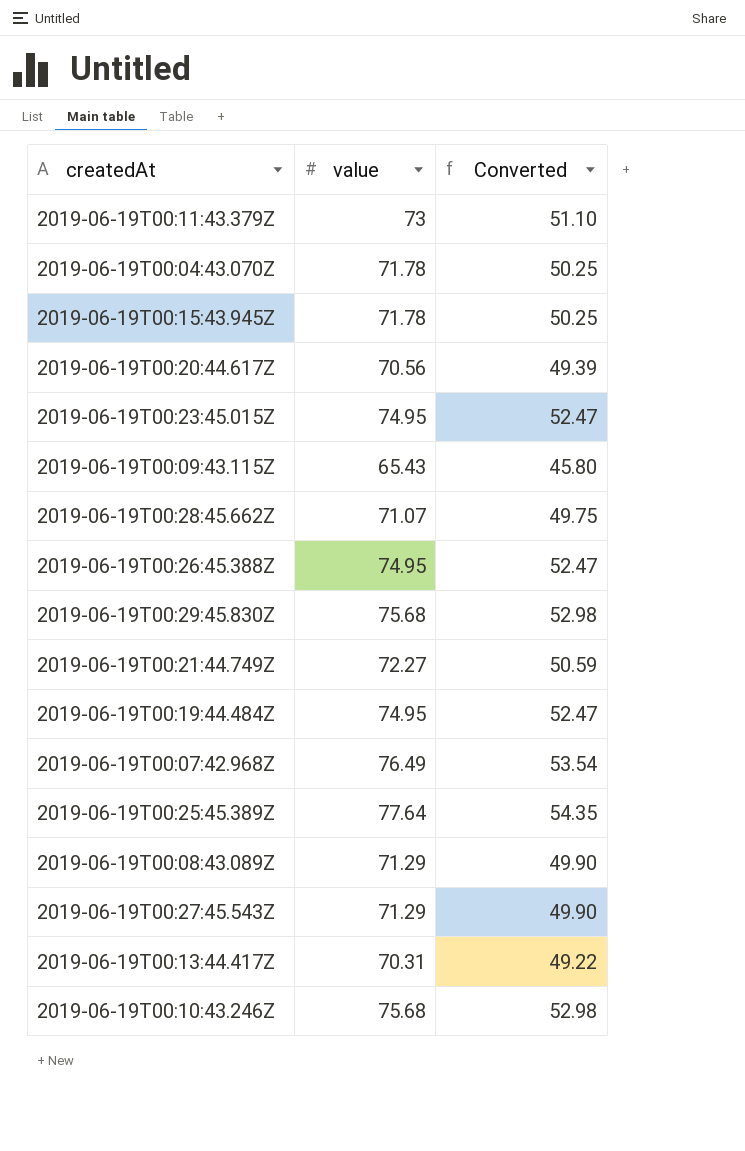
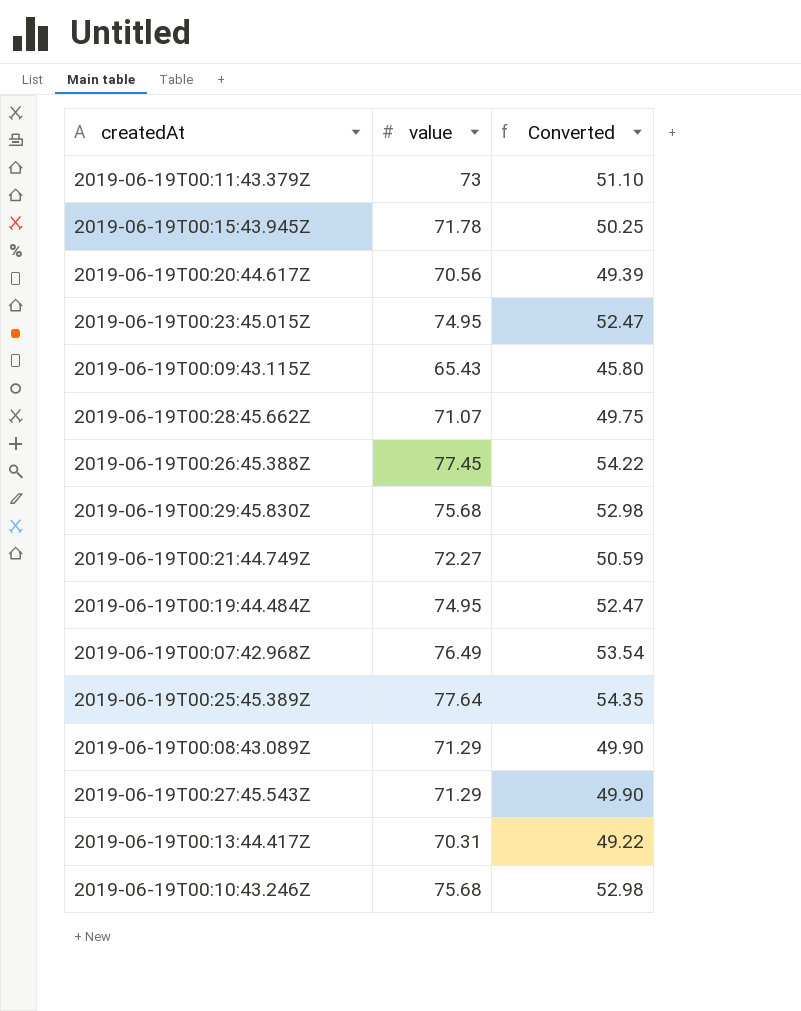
row 2019-06-19T00:04:43.070Z: 71.78 | 50.25 -> none
2019-06-19T00:26:45.388Z | value: 74.95 -> 77.45
2019-06-19T00:26:45.388Z | Converted: 52.47 -> 54.22

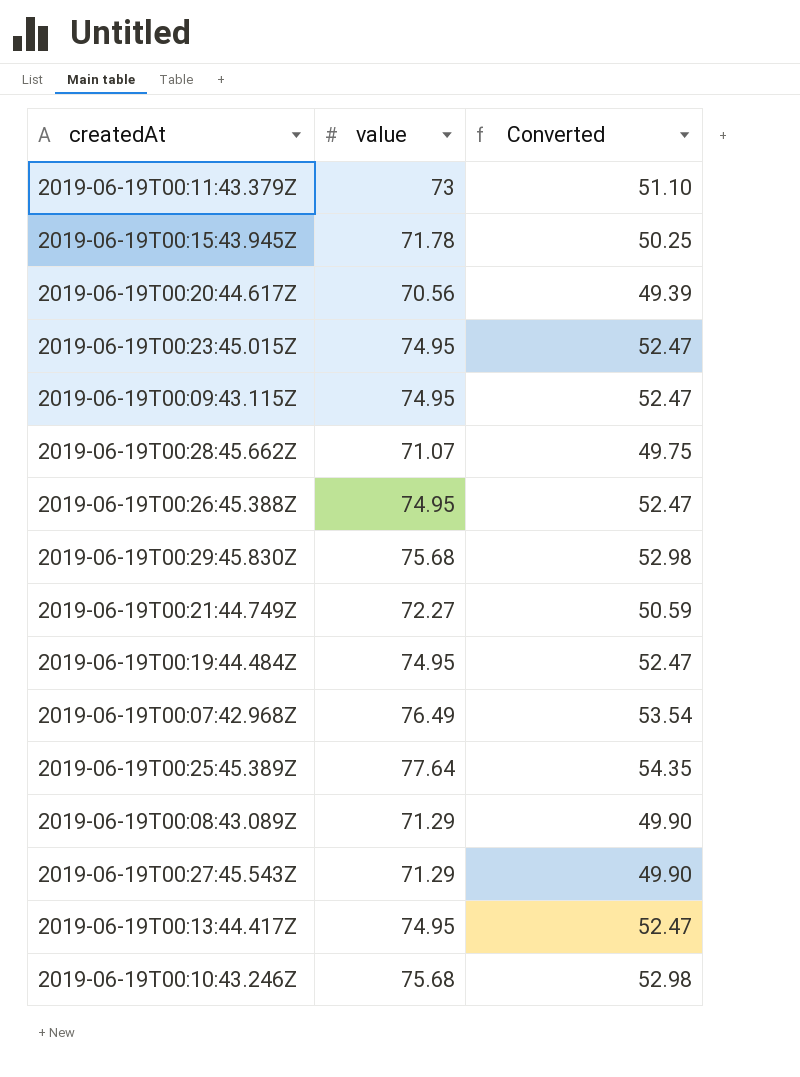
2019-06-19T00:09:43.115Z | value: 65.43 -> 74.95
2019-06-19T00:09:43.115Z | Converted: 45.80 -> 52.47
2019-06-19T00:26:45.388Z | value: 77.45 -> 74.95
2019-06-19T00:26:45.388Z | Converted: 54.22 -> 52.47
2019-06-19T00:13:44.417Z | value: 70.31 -> 74.95
2019-06-19T00:13:44.417Z | Converted: 49.22 -> 52.47

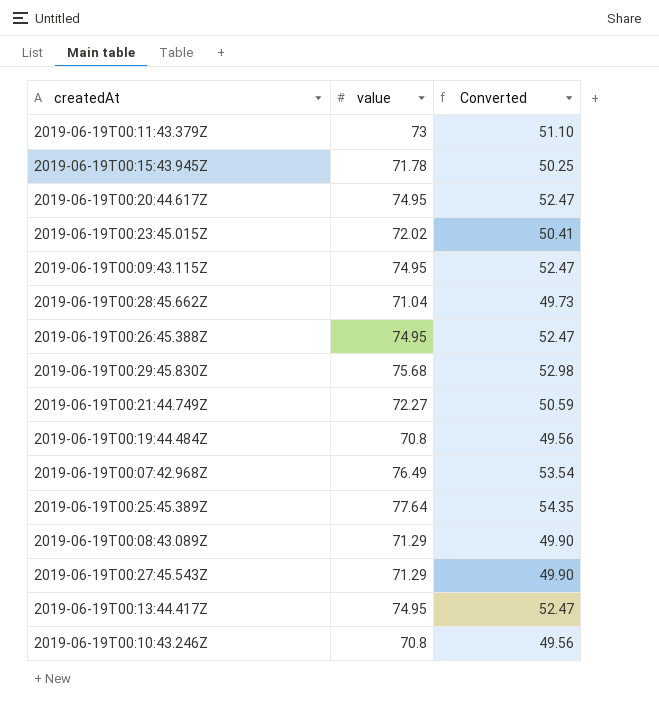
2019-06-19T00:20:44.617Z | value: 70.56 -> 74.95
2019-06-19T00:20:44.617Z | Converted: 49.39 -> 52.47
2019-06-19T00:23:45.015Z | value: 74.95 -> 72.02
2019-06-19T00:23:45.015Z | Converted: 52.47 -> 50.41
2019-06-19T00:28:45.662Z | value: 71.07 -> 71.04
2019-06-19T00:28:45.662Z | Converted: 49.75 -> 49.73
2019-06-19T00:19:44.484Z | value: 74.95 -> 70.8
2019-06-19T00:19:44.484Z | Converted: 52.47 -> 49.56
2019-06-19T00:10:43.246Z | value: 75.68 -> 70.8
2019-06-19T00:10:43.246Z | Converted: 52.98 -> 49.56

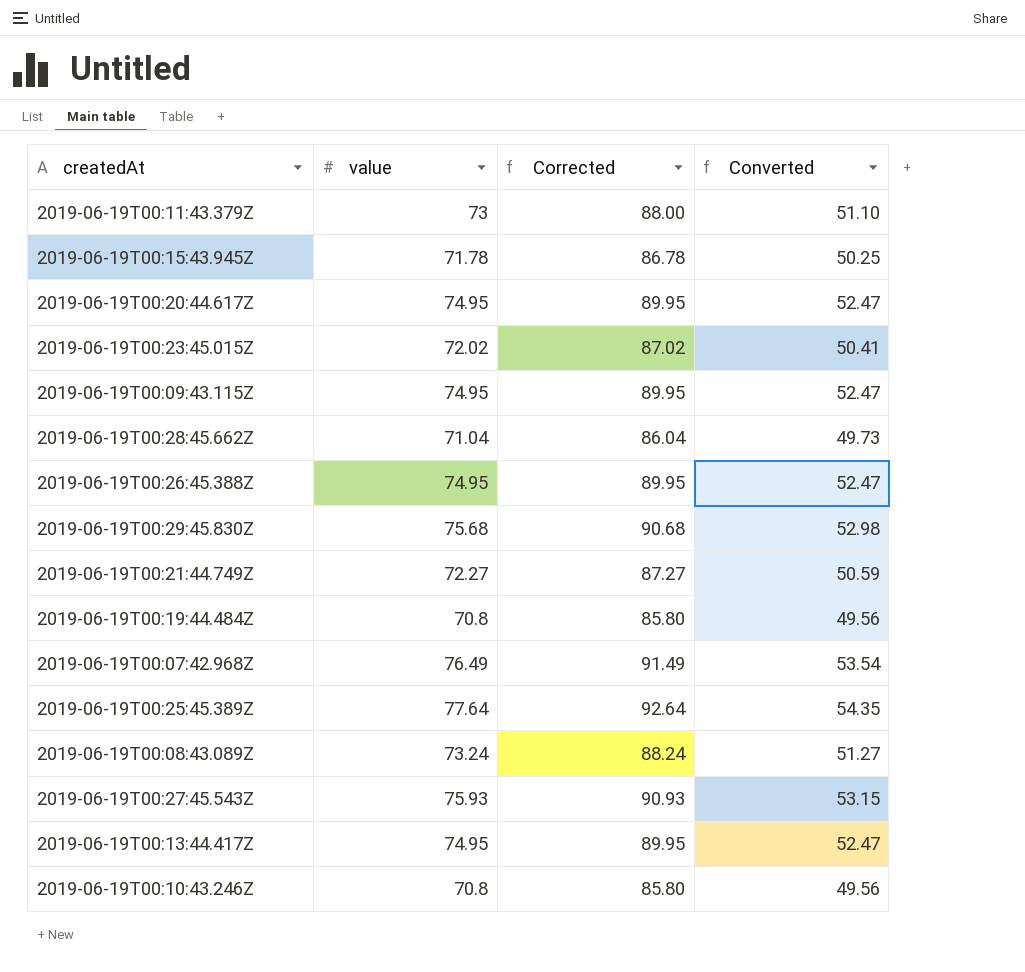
column Corrected | formula: none -> [value] + 15
2019-06-19T00:08:43.089Z | value: 71.29 -> 73.24
2019-06-19T00:08:43.089Z | Converted: 49.90 -> 51.27
2019-06-19T00:27:45.543Z | value: 71.29 -> 75.93
2019-06-19T00:27:45.543Z | Converted: 49.90 -> 53.15

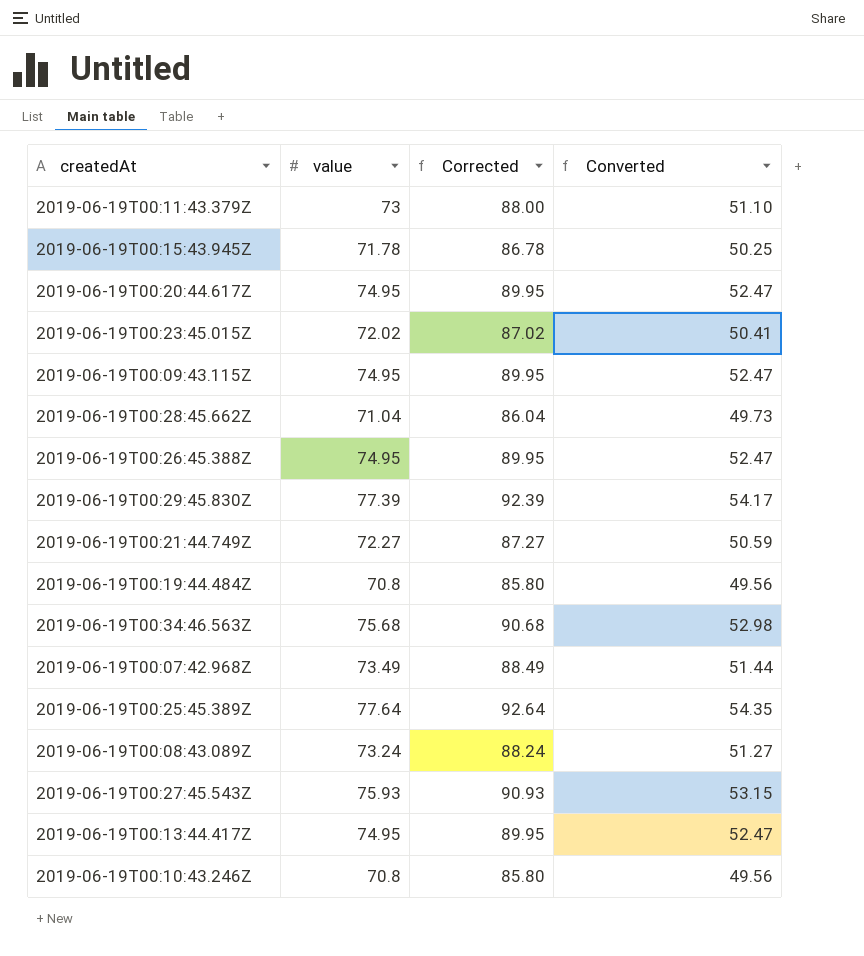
2019-06-19T00:29:45.830Z | value: 75.68 -> 77.39
2019-06-19T00:29:45.830Z | Corrected: 90.68 -> 92.39
2019-06-19T00:29:45.830Z | Converted: 52.98 -> 54.17
row 2019-06-19T00:34:46.563Z: none -> 75.68 | 90.68 | 52.98
2019-06-19T00:07:42.968Z | value: 76.49 -> 73.49
2019-06-19T00:07:42.968Z | Corrected: 91.49 -> 88.49
2019-06-19T00:07:42.968Z | Converted: 53.54 -> 51.44

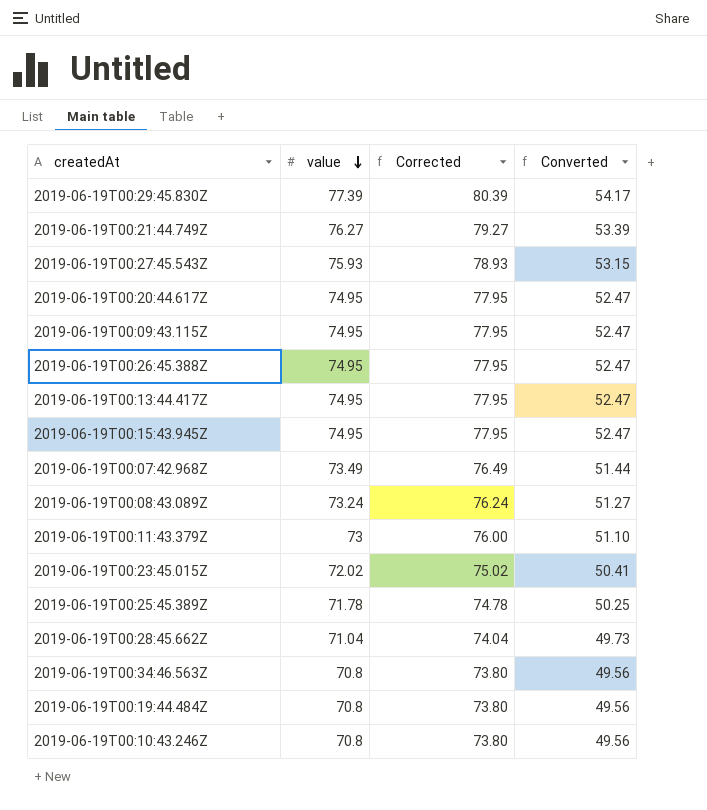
row order: none -> value descending
column Corrected | formula: [value] + 15 -> [value] + 3
2019-06-19T00:21:44.749Z | value: 72.27 -> 76.27
2019-06-19T00:21:44.749Z | Converted: 50.59 -> 53.39
2019-06-19T00:15:43.945Z | value: 71.78 -> 74.95
2019-06-19T00:15:43.945Z | Converted: 50.25 -> 52.47
2019-06-19T00:25:45.389Z | value: 77.64 -> 71.78
2019-06-19T00:25:45.389Z | Converted: 54.35 -> 50.25
2019-06-19T00:34:46.563Z | value: 75.68 -> 70.8
2019-06-19T00:34:46.563Z | Converted: 52.98 -> 49.56

